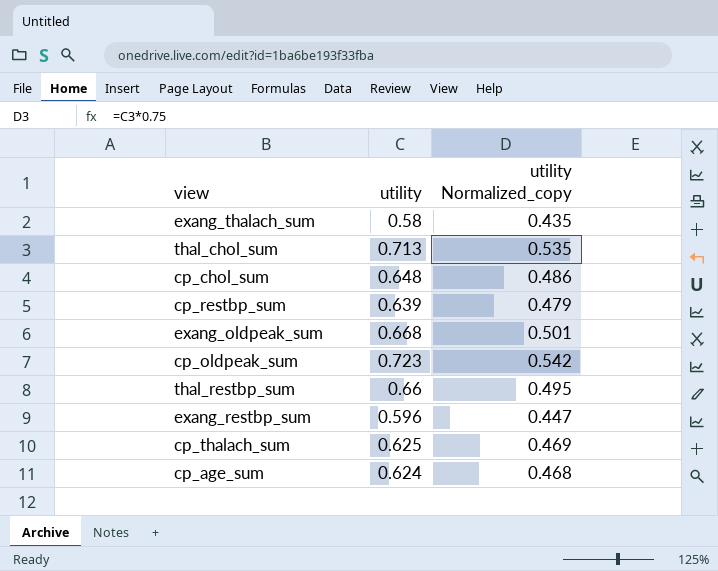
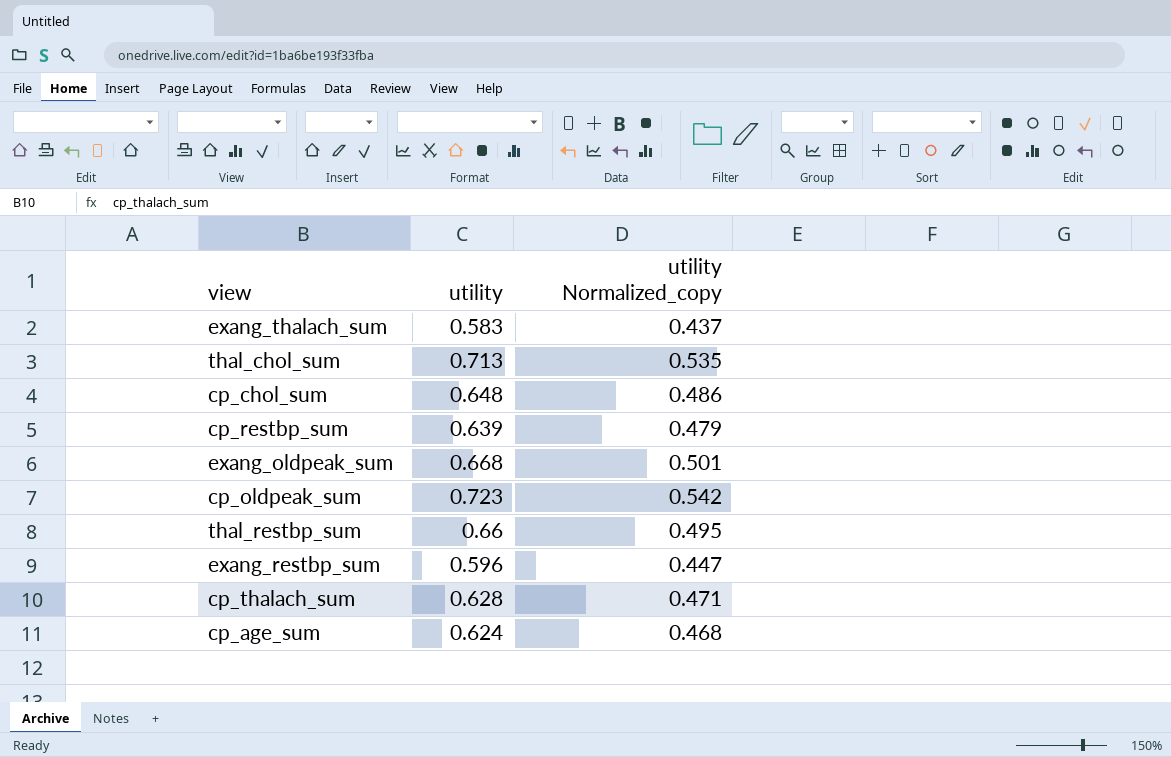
exang_thalach_sum | utility: 0.58 -> 0.583
exang_thalach_sum | utility Normalized_copy: 0.435 -> 0.437
cp_thalach_sum | utility: 0.625 -> 0.628
cp_thalach_sum | utility Normalized_copy: 0.469 -> 0.471

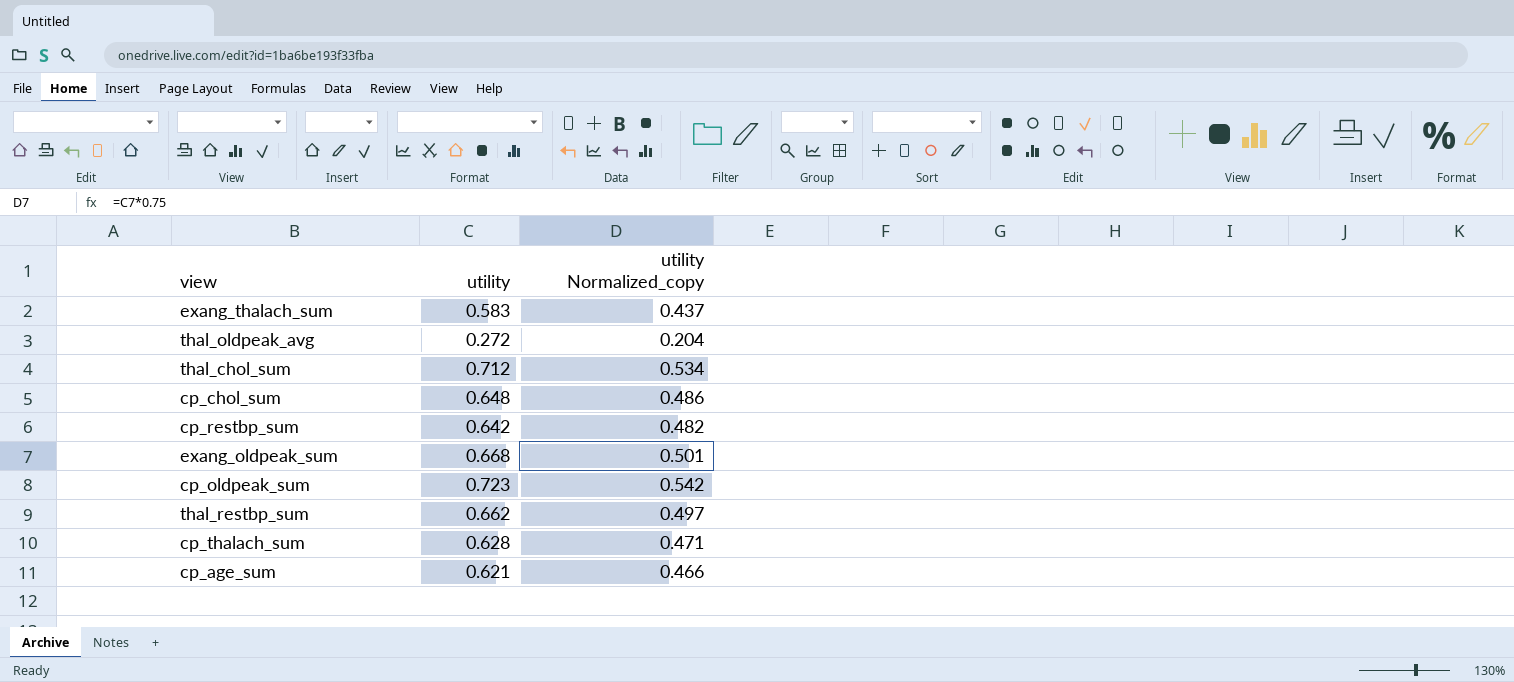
row exang_restbp_sum: 0.596 | 0.447 -> none
row thal_oldpeak_avg: none -> 0.272 | 0.204
thal_chol_sum | utility: 0.713 -> 0.712
thal_chol_sum | utility Normalized_copy: 0.535 -> 0.534
cp_restbp_sum | utility: 0.639 -> 0.642
cp_restbp_sum | utility Normalized_copy: 0.479 -> 0.482
thal_restbp_sum | utility: 0.66 -> 0.662
thal_restbp_sum | utility Normalized_copy: 0.495 -> 0.497
cp_age_sum | utility: 0.624 -> 0.621
cp_age_sum | utility Normalized_copy: 0.468 -> 0.466

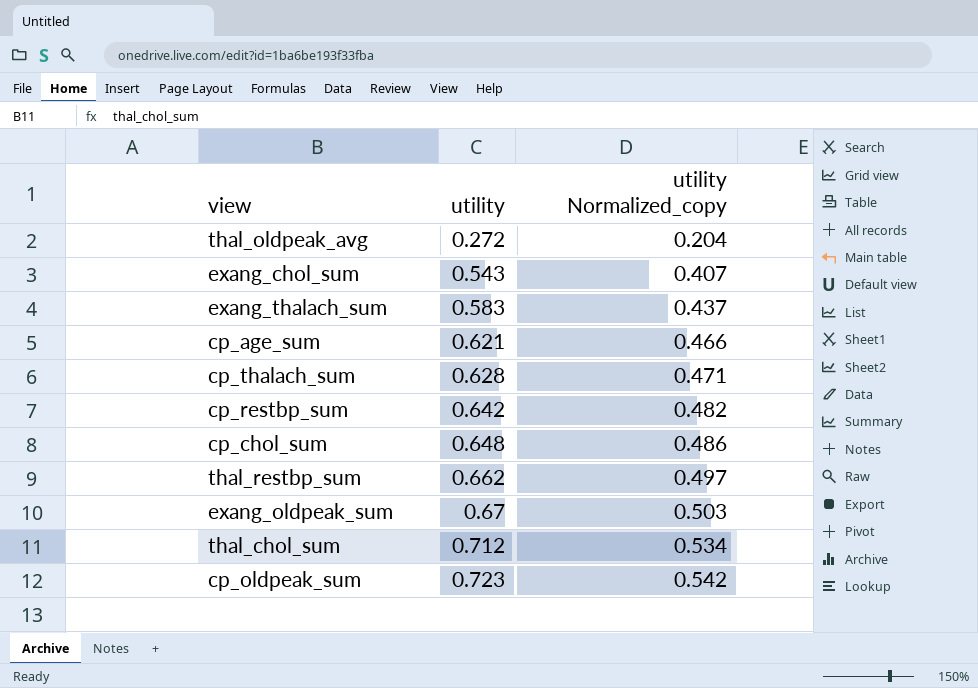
row order: none -> utility ascending
row exang_chol_sum: none -> 0.543 | 0.407
exang_oldpeak_sum | utility: 0.668 -> 0.67
exang_oldpeak_sum | utility Normalized_copy: 0.501 -> 0.503

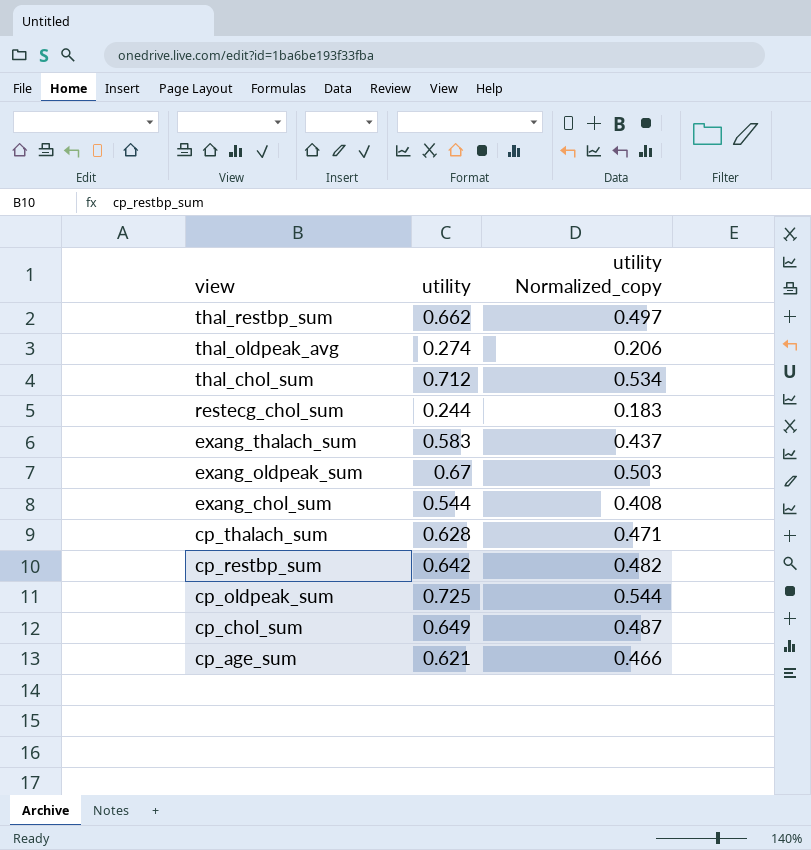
row order: utility ascending -> view descending
thal_oldpeak_avg | utility: 0.272 -> 0.274
thal_oldpeak_avg | utility Normalized_copy: 0.204 -> 0.206
row restecg_chol_sum: none -> 0.244 | 0.183
exang_chol_sum | utility: 0.543 -> 0.544
exang_chol_sum | utility Normalized_copy: 0.407 -> 0.408
cp_oldpeak_sum | utility: 0.723 -> 0.725
cp_oldpeak_sum | utility Normalized_copy: 0.542 -> 0.544
cp_chol_sum | utility: 0.648 -> 0.649
cp_chol_sum | utility Normalized_copy: 0.486 -> 0.487

